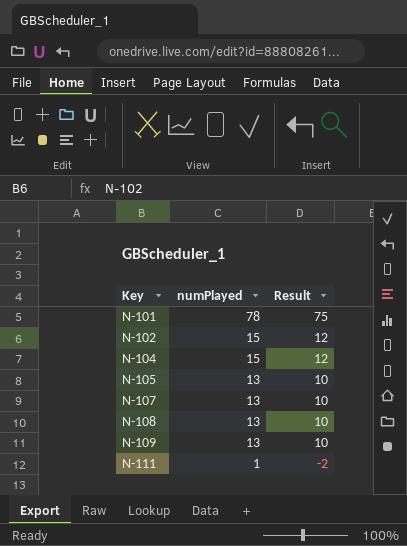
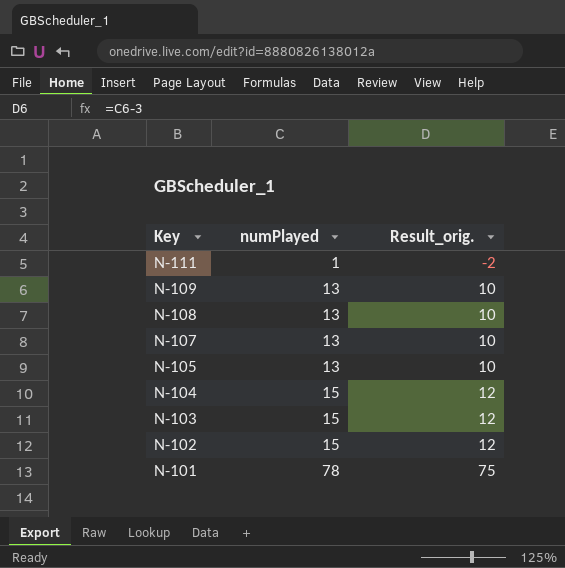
row order: Key ascending -> Key descending
column name: Result -> Result_orig.
row N-103: none -> 15 | 12

